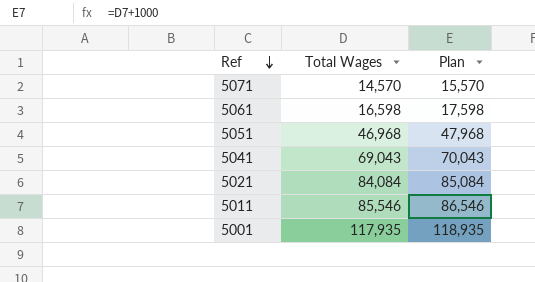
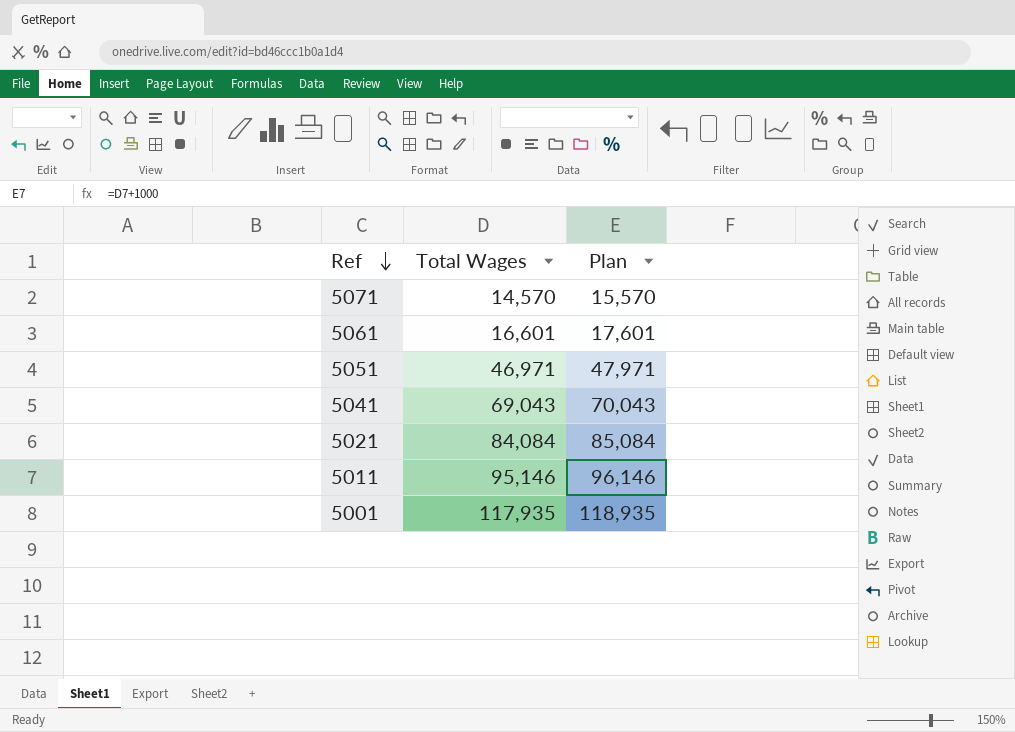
5061 | Total Wages: 16,598 -> 16,601
5061 | Plan: 17,598 -> 17,601
5051 | Total Wages: 46,968 -> 46,971
5051 | Plan: 47,968 -> 47,971
5011 | Total Wages: 85,546 -> 95,146
5011 | Plan: 86,546 -> 96,146

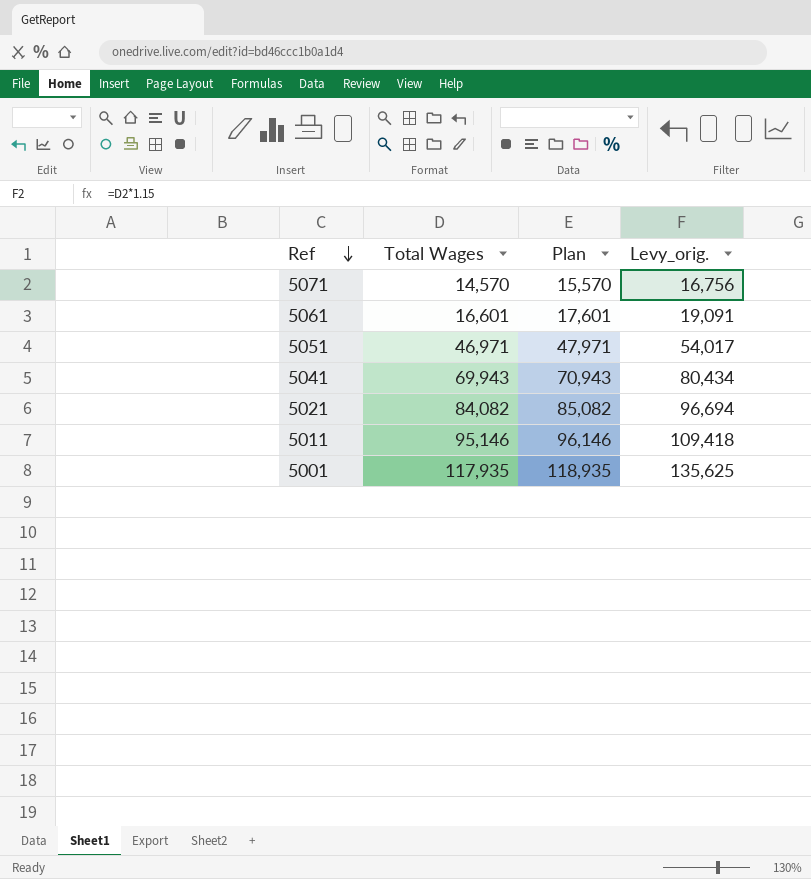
column Levy_orig. | formula: none -> [Total Wages] * 1.15
5041 | Total Wages: 69,043 -> 69,943
5041 | Plan: 70,043 -> 70,943
5021 | Total Wages: 84,084 -> 84,082
5021 | Plan: 85,084 -> 85,082

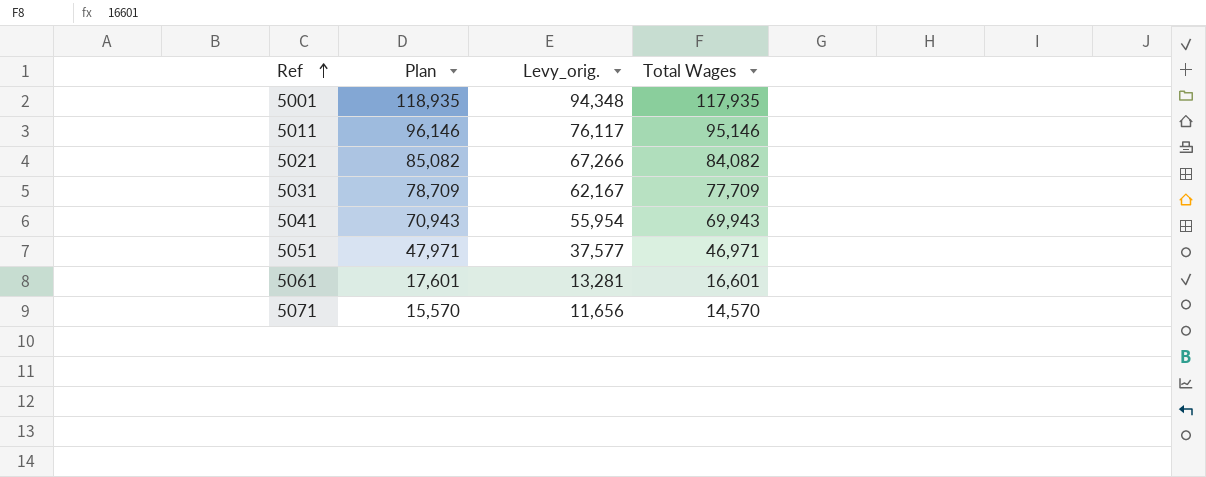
row order: Ref descending -> Ref ascending
column Levy_orig. | formula: [Total Wages] * 1.15 -> [Total Wages] * 0.8
column Total Wages | position: 2 -> 4
row 5031: none -> 78,709 | 62,167 | 77,709

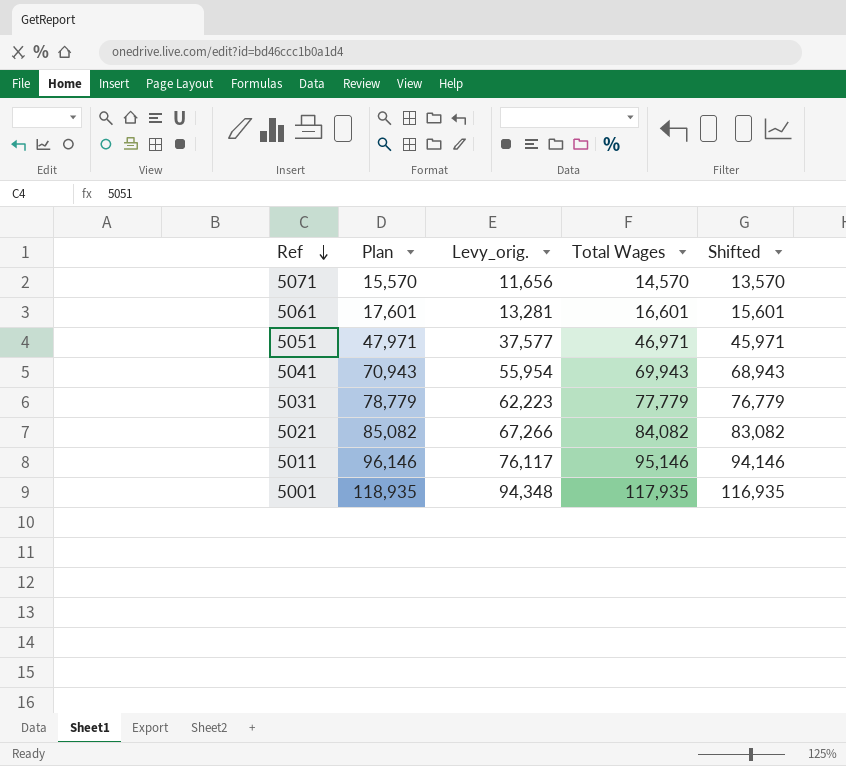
row order: Ref ascending -> Ref descending
column Shifted | formula: none -> [Total Wages] - 1000
5031 | Plan: 78,709 -> 78,779
5031 | Levy_orig.: 62,167 -> 62,223
5031 | Total Wages: 77,709 -> 77,779

